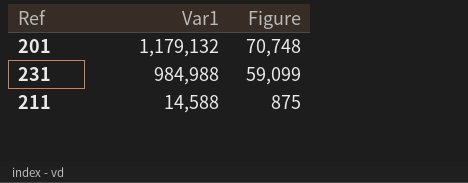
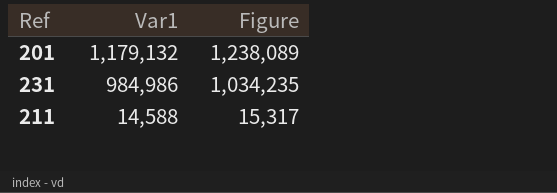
column Figure | formula: [Var1] * 0.06 -> [Var1] * 1.05
231 | Var1: 984,988 -> 984,986

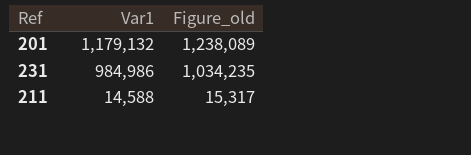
column name: Figure -> Figure_old

